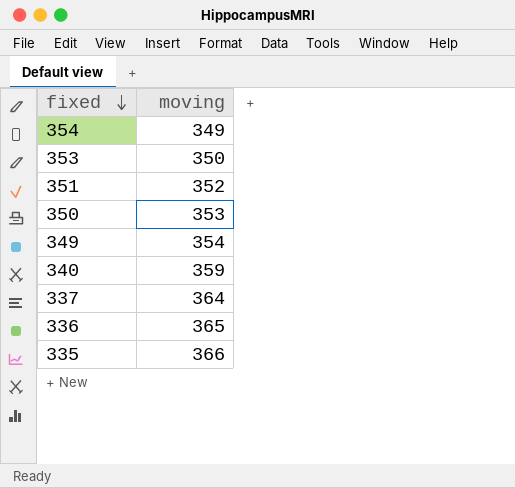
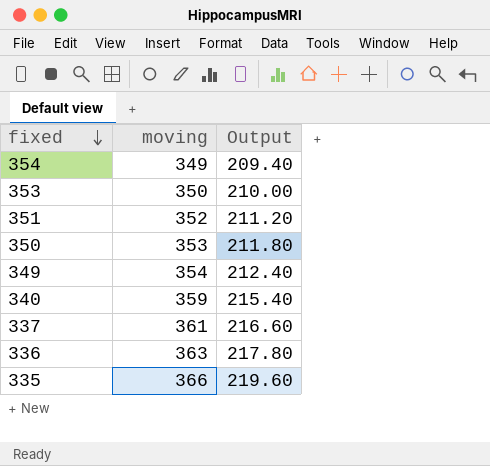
column Output | formula: none -> [moving] * 0.6
337 | moving: 364 -> 361
336 | moving: 365 -> 363

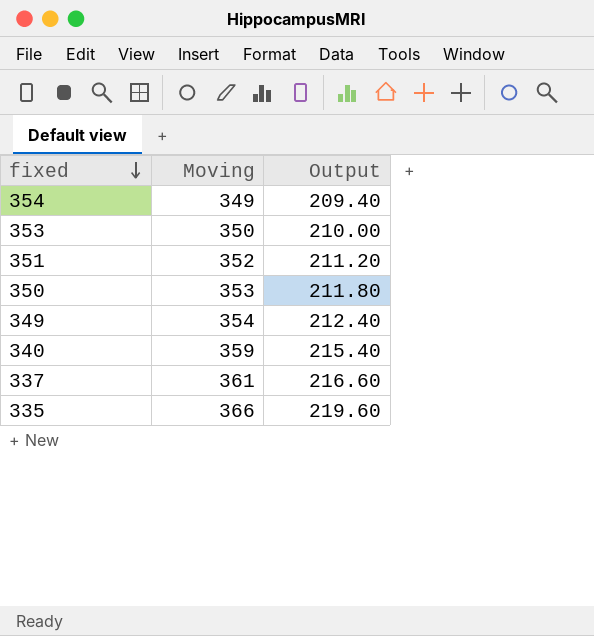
column name: moving -> Moving
row 336: 363 | 217.80 -> none

